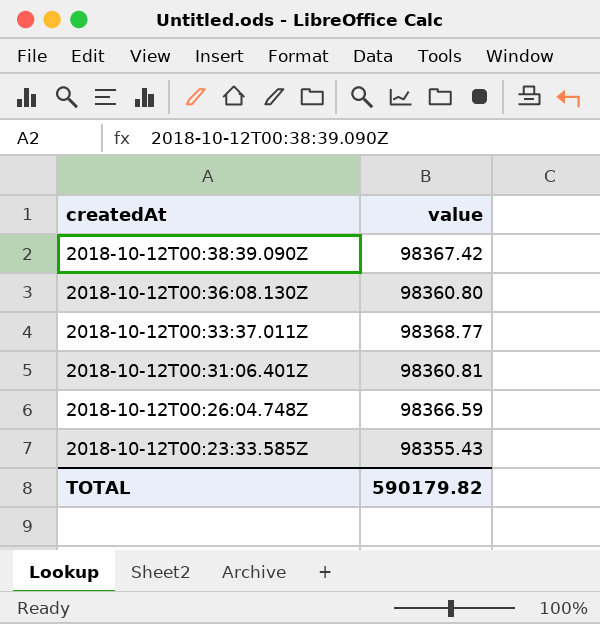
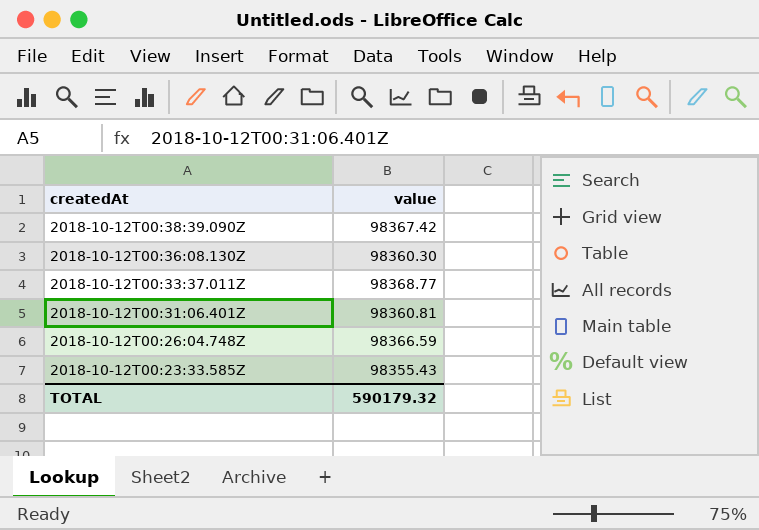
2018-10-12T00:36:08.130Z | value: 98360.80 -> 98360.30
TOTAL | value: 590179.82 -> 590179.32

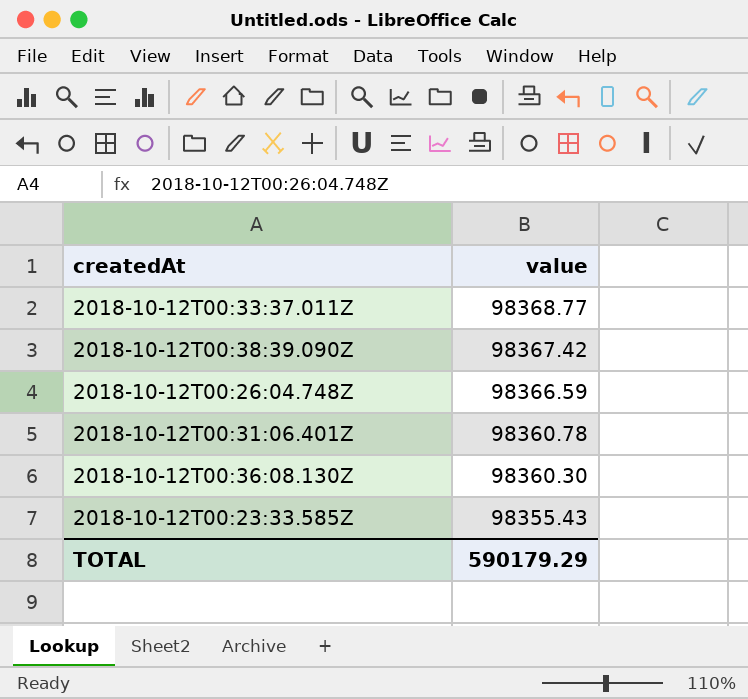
row order: createdAt descending -> value descending
2018-10-12T00:31:06.401Z | value: 98360.81 -> 98360.78
TOTAL | value: 590179.32 -> 590179.29

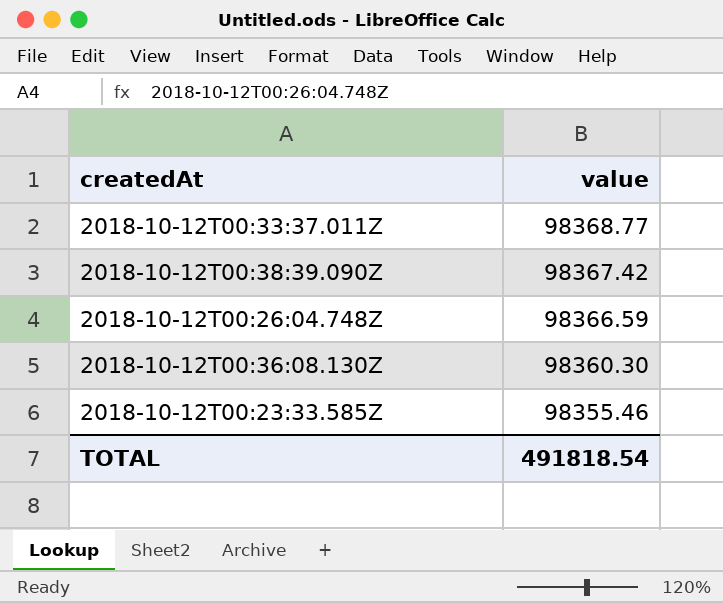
row 2018-10-12T00:31:06.401Z: 98360.78 -> none
2018-10-12T00:23:33.585Z | value: 98355.43 -> 98355.46
TOTAL | value: 590179.29 -> 491818.54

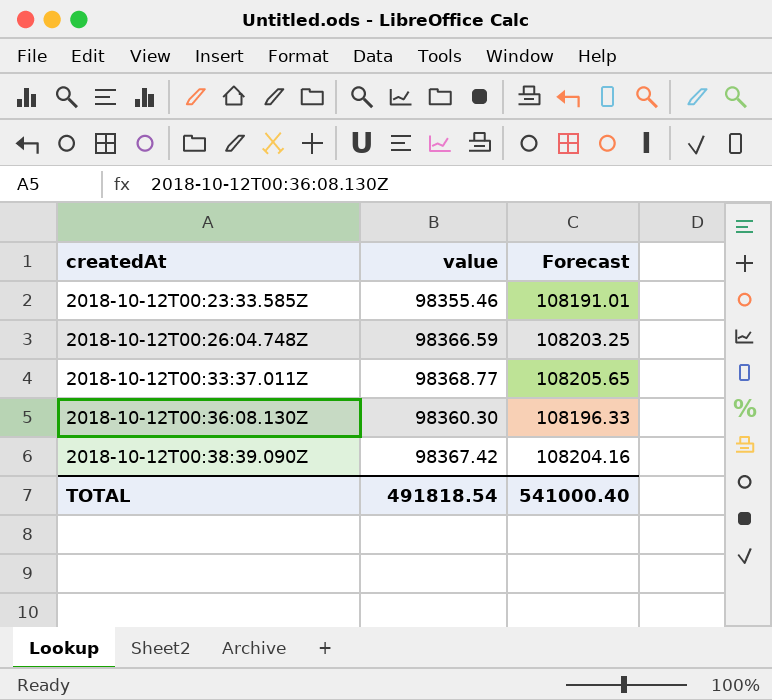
row order: value descending -> createdAt ascending
column Forecast | formula: none -> [value] * 1.1

